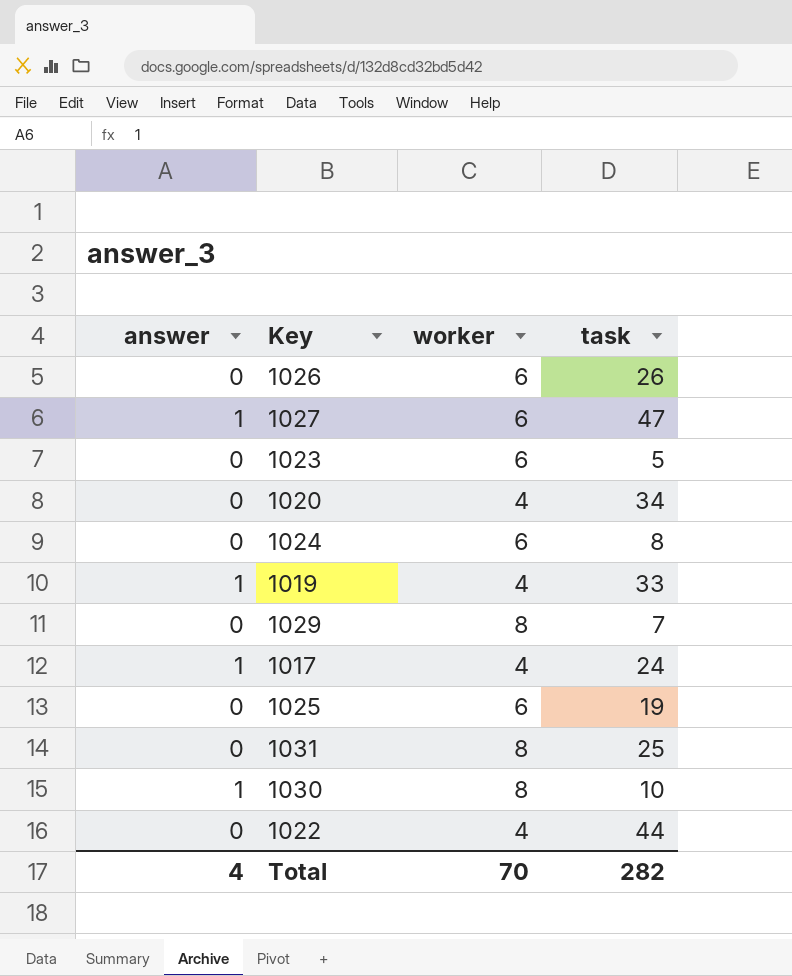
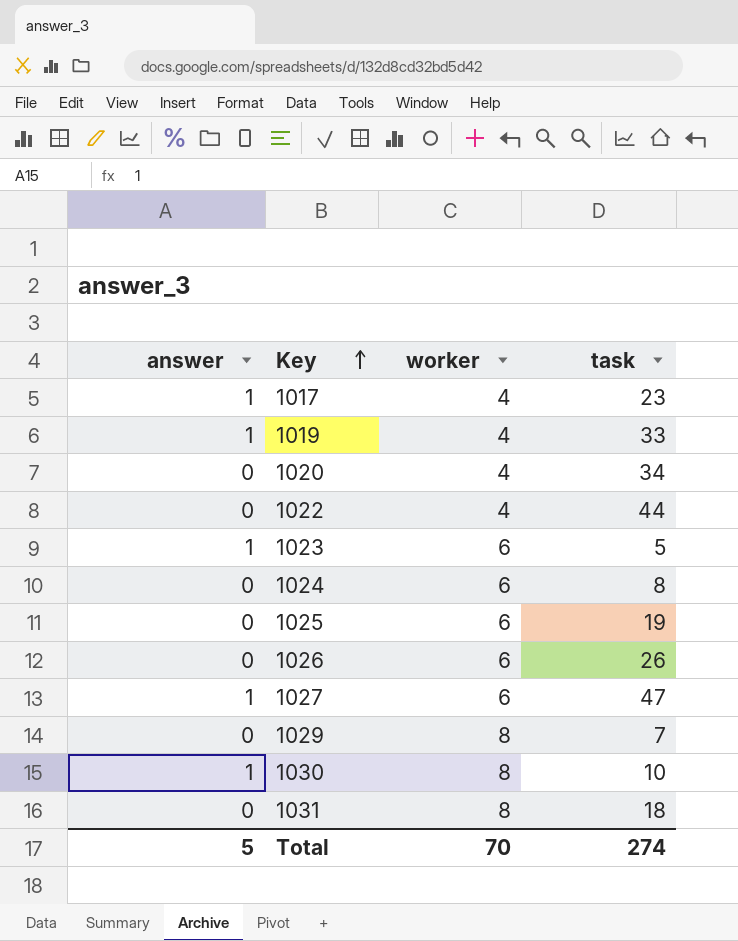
row order: none -> Key ascending
1017 | task: 24 -> 23
1023 | answer: 0 -> 1
1031 | task: 25 -> 18
Total | answer: 4 -> 5
Total | task: 282 -> 274

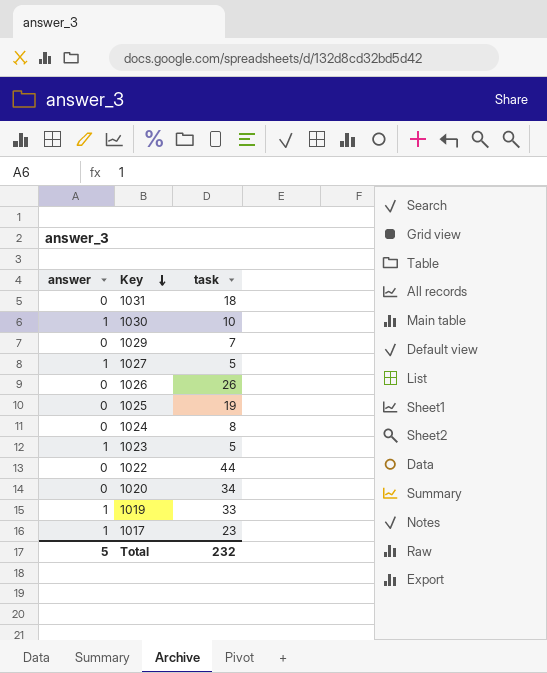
row order: Key ascending -> Key descending
column worker | position: 3 -> none
1027 | task: 47 -> 5
Total | task: 274 -> 232

